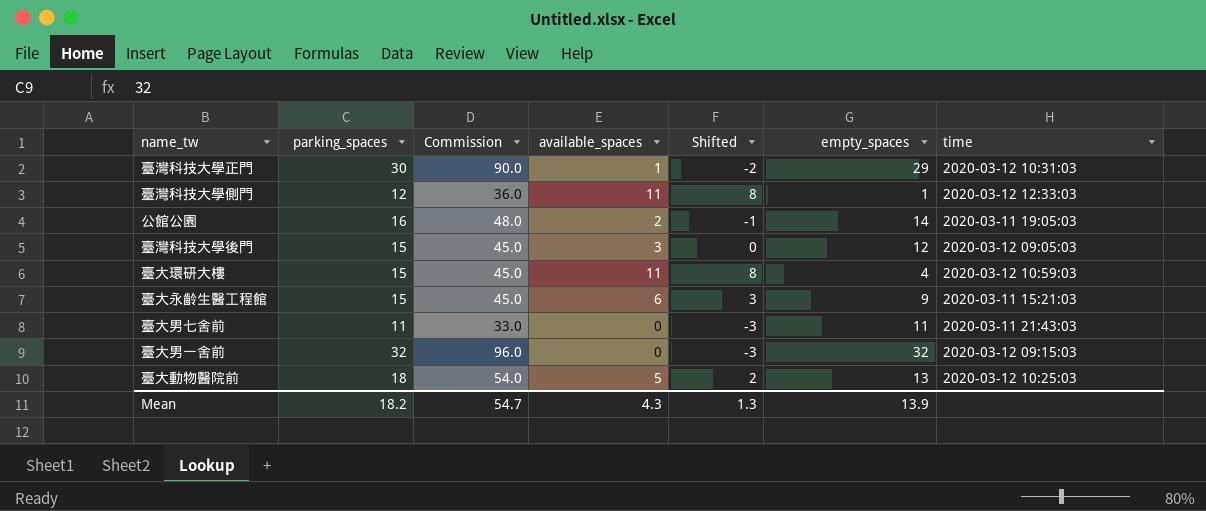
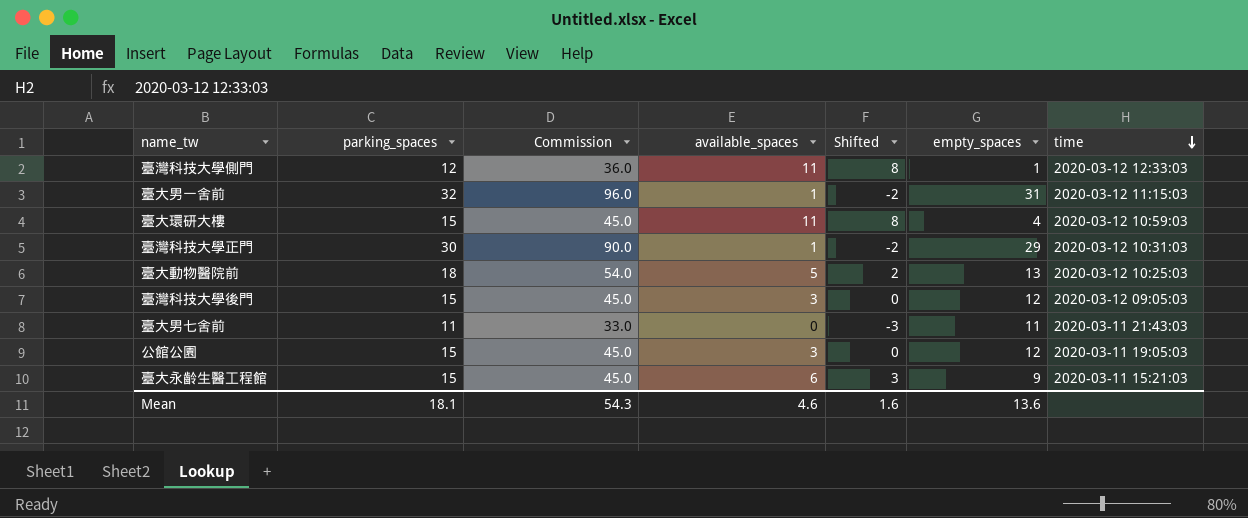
row order: none -> time descending
臺大男一舍前 | available_spaces: 0 -> 1
臺大男一舍前 | Shifted: -3 -> -2
臺大男一舍前 | empty_spaces: 32 -> 31
臺大男一舍前 | time: 2020-03-12 09:15:03 -> 2020-03-12 11:15:03
公館公園 | parking_spaces: 16 -> 15
公館公園 | Commission: 48.0 -> 45.0
公館公園 | available_spaces: 2 -> 3
公館公園 | Shifted: -1 -> 0
公館公園 | empty_spaces: 14 -> 12
Mean | parking_spaces: 18.2 -> 18.1
Mean | Commission: 54.7 -> 54.3
Mean | available_spaces: 4.3 -> 4.6
Mean | Shifted: 1.3 -> 1.6
Mean | empty_spaces: 13.9 -> 13.6

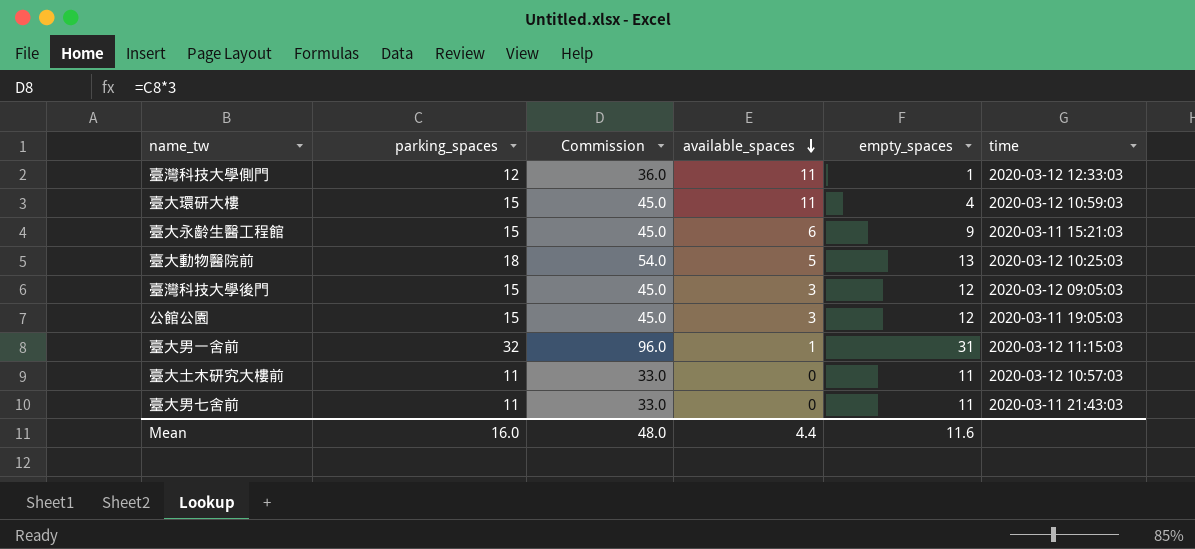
row order: time descending -> available_spaces descending
column Shifted | formula: [available_spaces] - 3 -> none
row 臺灣科技大學正門: 30 | 90.0 | 1 | -2 | 29 | 2020-03-12 10:31:03 -> none
row 臺大土木研究大樓前: none -> 11 | 33.0 | 0 | 11 | 2020-03-12 10:57:03
Mean | parking_spaces: 18.1 -> 16.0
Mean | Commission: 54.3 -> 48.0
Mean | available_spaces: 4.6 -> 4.4
Mean | empty_spaces: 13.6 -> 11.6

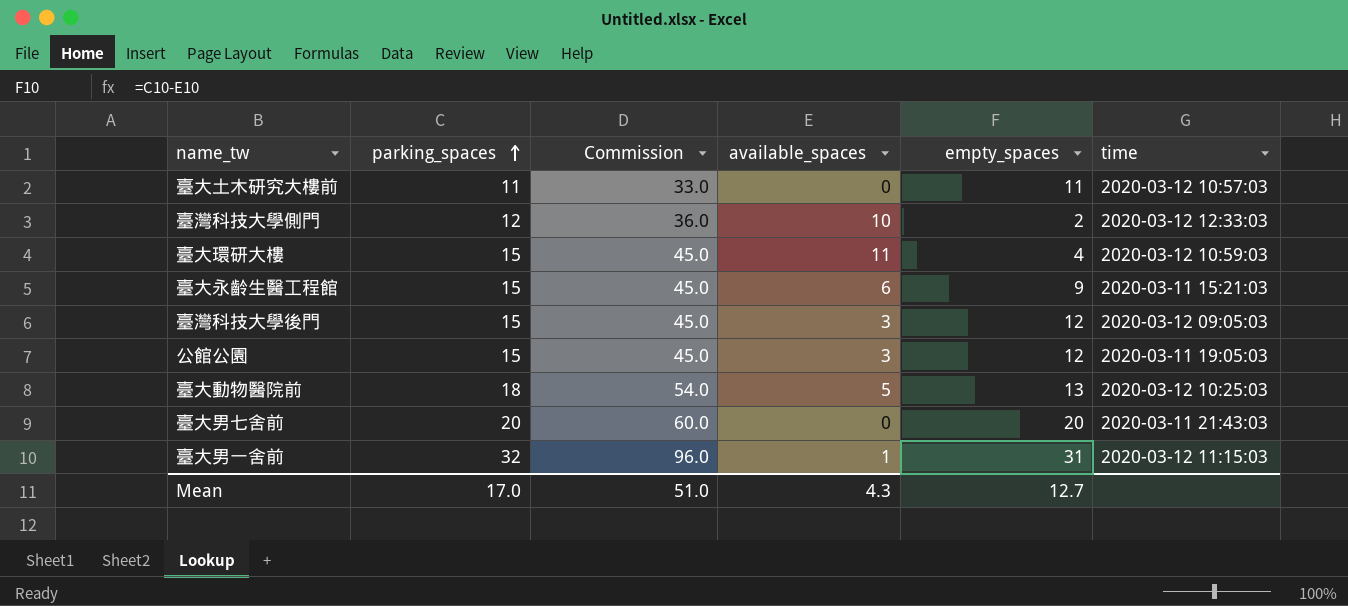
row order: available_spaces descending -> parking_spaces ascending
臺灣科技大學側門 | available_spaces: 11 -> 10
臺灣科技大學側門 | empty_spaces: 1 -> 2
臺大男七舍前 | parking_spaces: 11 -> 20
臺大男七舍前 | Commission: 33.0 -> 60.0
臺大男七舍前 | empty_spaces: 11 -> 20
Mean | parking_spaces: 16.0 -> 17.0
Mean | Commission: 48.0 -> 51.0
Mean | available_spaces: 4.4 -> 4.3
Mean | empty_spaces: 11.6 -> 12.7

